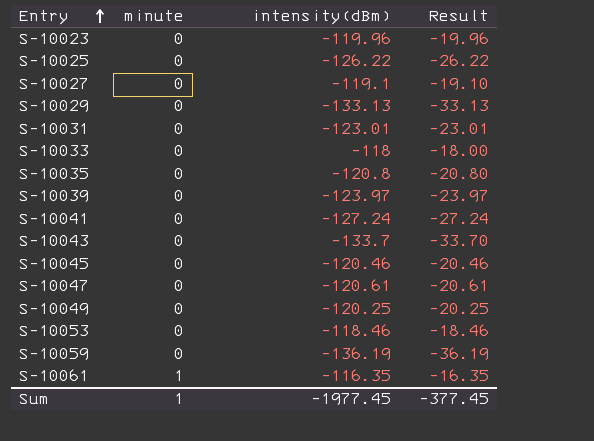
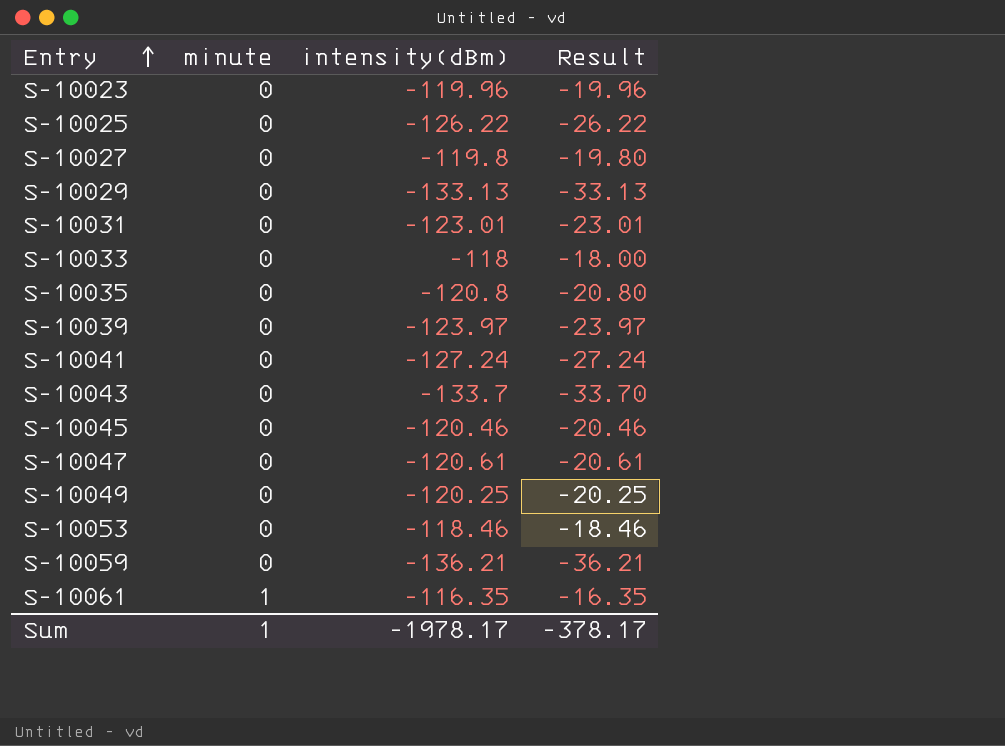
S-10027 | intensity(dBm): -119.1 -> -119.8
S-10027 | Result: -19.10 -> -19.80
S-10059 | intensity(dBm): -136.19 -> -136.21
S-10059 | Result: -36.19 -> -36.21
Sum | intensity(dBm): -1977.45 -> -1978.17
Sum | Result: -377.45 -> -378.17

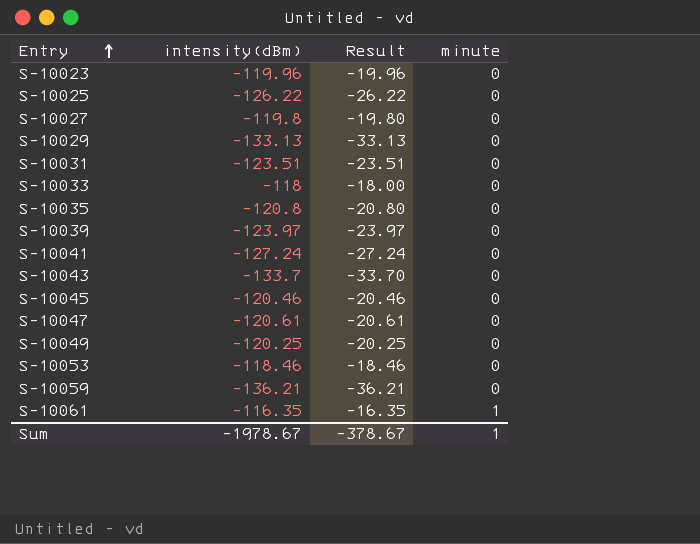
column minute | position: 2 -> 4
S-10031 | intensity(dBm): -123.01 -> -123.51
S-10031 | Result: -23.01 -> -23.51
Sum | intensity(dBm): -1978.17 -> -1978.67
Sum | Result: -378.17 -> -378.67

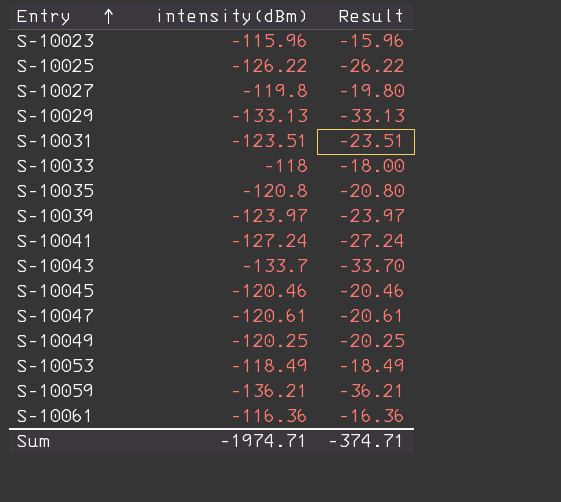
column minute | position: 4 -> none
S-10023 | intensity(dBm): -119.96 -> -115.96
S-10023 | Result: -19.96 -> -15.96
S-10053 | intensity(dBm): -118.46 -> -118.49
S-10053 | Result: -18.46 -> -18.49
S-10061 | intensity(dBm): -116.35 -> -116.36
S-10061 | Result: -16.35 -> -16.36
Sum | intensity(dBm): -1978.67 -> -1974.71
Sum | Result: -378.67 -> -374.71

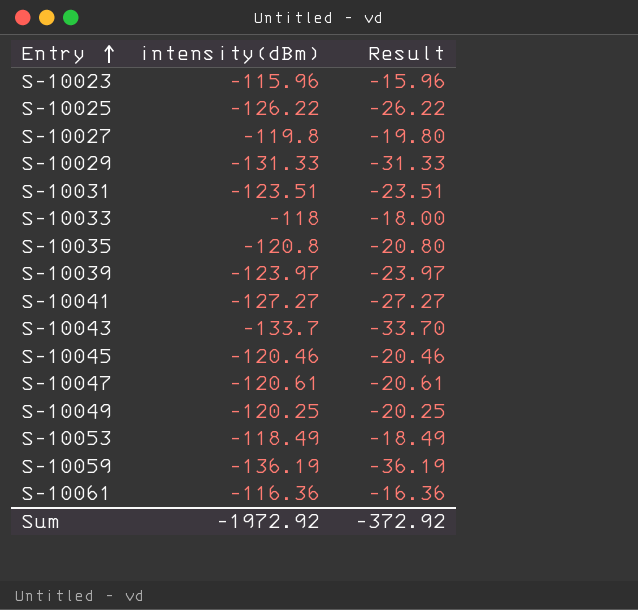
S-10029 | intensity(dBm): -133.13 -> -131.33
S-10029 | Result: -33.13 -> -31.33
S-10041 | intensity(dBm): -127.24 -> -127.27
S-10041 | Result: -27.24 -> -27.27
S-10059 | intensity(dBm): -136.21 -> -136.19
S-10059 | Result: -36.21 -> -36.19
Sum | intensity(dBm): -1974.71 -> -1972.92
Sum | Result: -374.71 -> -372.92

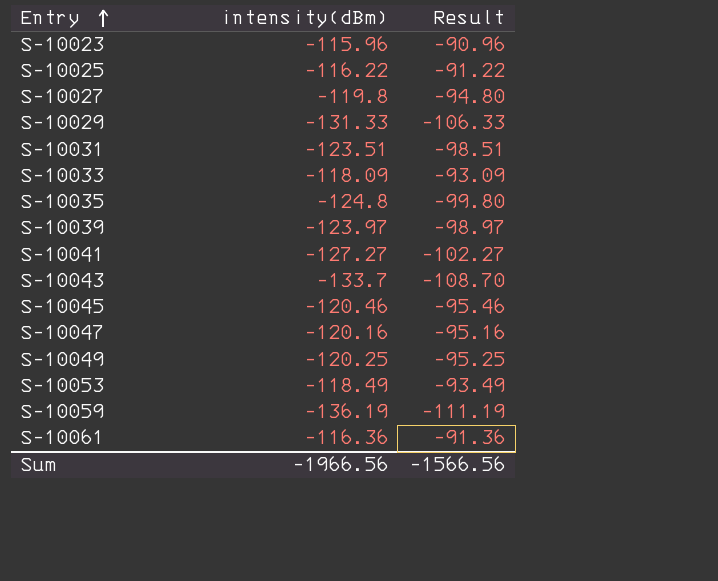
column Result | formula: [intensity(dBm)] + 100 -> [intensity(dBm)] + 25
S-10025 | intensity(dBm): -126.22 -> -116.22
S-10033 | intensity(dBm): -118 -> -118.09
S-10035 | intensity(dBm): -120.8 -> -124.8
S-10047 | intensity(dBm): -120.61 -> -120.16
Sum | intensity(dBm): -1972.92 -> -1966.56
Sum | Result: -372.92 -> -1566.56

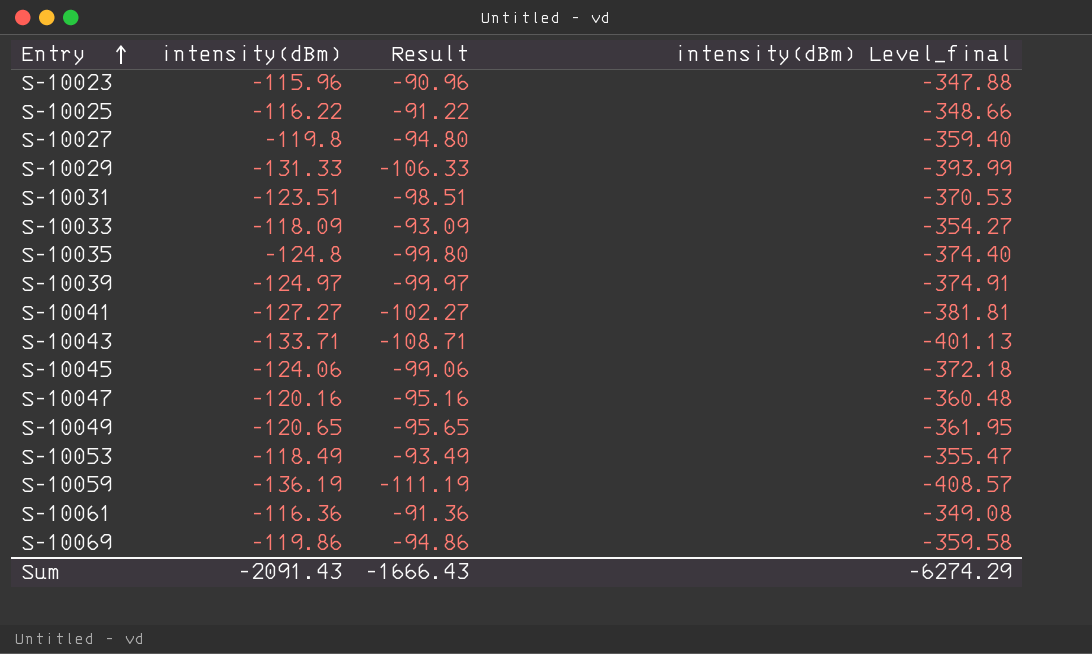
column intensity(dBm) Level_final | formula: none -> [intensity(dBm)] * 3
S-10039 | intensity(dBm): -123.97 -> -124.97
S-10039 | Result: -98.97 -> -99.97
S-10043 | intensity(dBm): -133.7 -> -133.71
S-10043 | Result: -108.70 -> -108.71
S-10045 | intensity(dBm): -120.46 -> -124.06
S-10045 | Result: -95.46 -> -99.06
S-10049 | intensity(dBm): -120.25 -> -120.65
S-10049 | Result: -95.25 -> -95.65
row S-10069: none -> -119.86 | -94.86 | -359.58
Sum | intensity(dBm): -1966.56 -> -2091.43
Sum | Result: -1566.56 -> -1666.43

